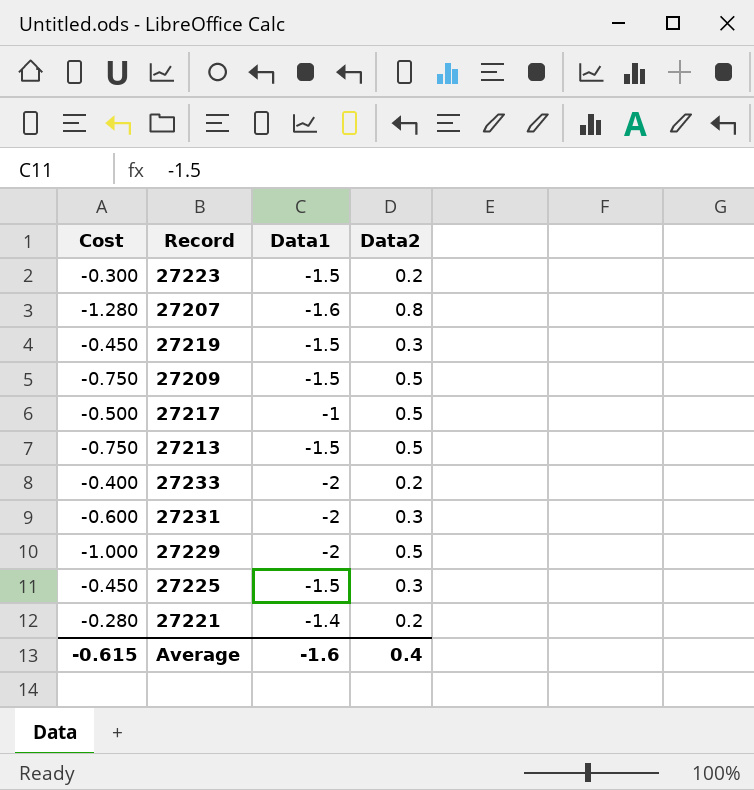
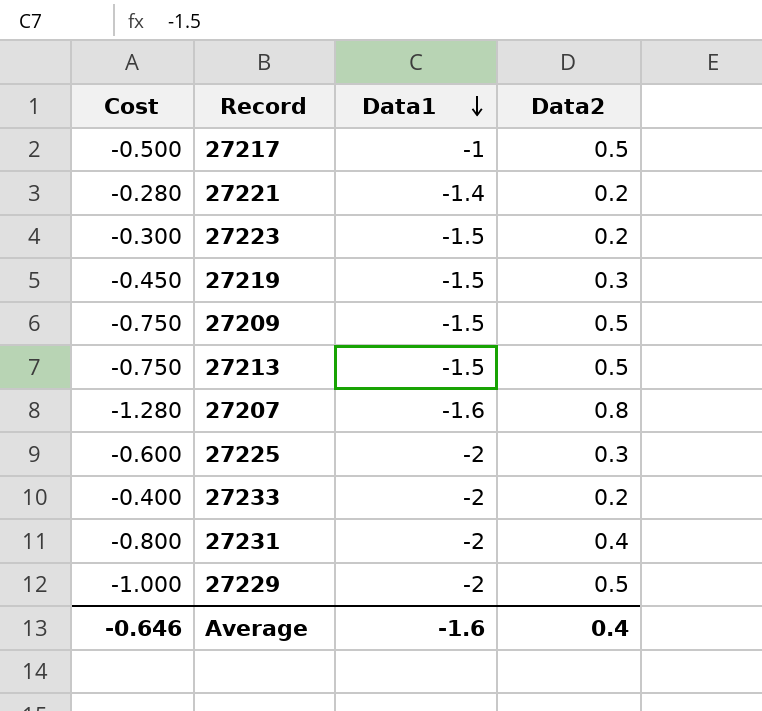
row order: none -> Data1 descending
27225 | Cost: -0.450 -> -0.600
27225 | Data1: -1.5 -> -2
27231 | Cost: -0.600 -> -0.800
27231 | Data2: 0.3 -> 0.4
Average | Cost: -0.615 -> -0.646

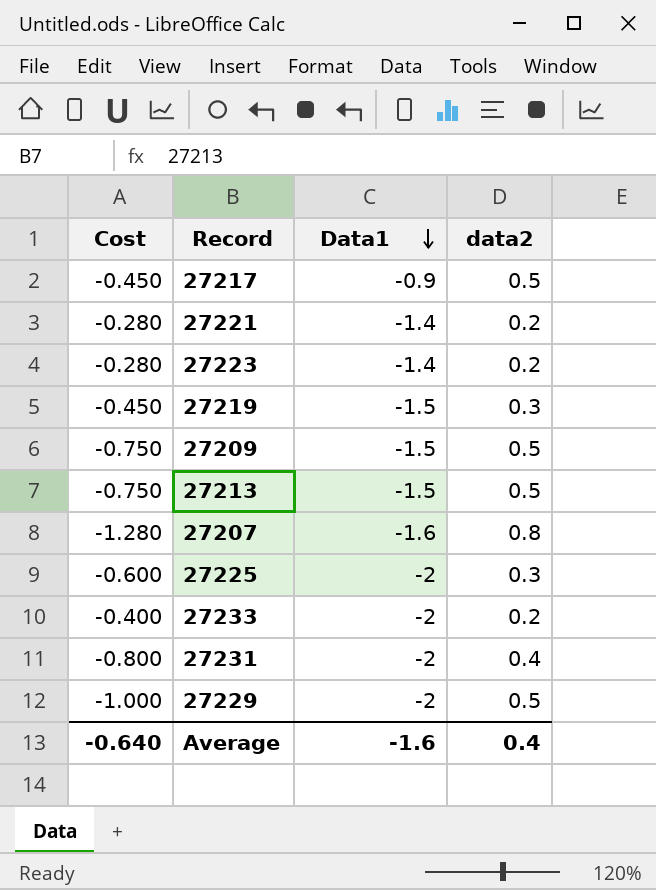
column name: Data2 -> data2
27217 | Cost: -0.500 -> -0.450
27217 | Data1: -1 -> -0.9
27223 | Cost: -0.300 -> -0.280
27223 | Data1: -1.5 -> -1.4
Average | Cost: -0.646 -> -0.640

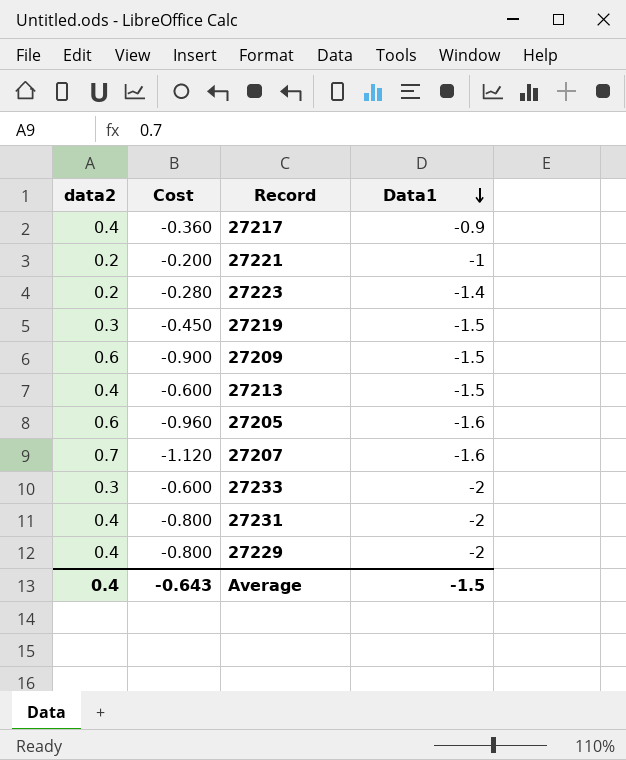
column data2 | position: 4 -> 1
row 27225: -0.600 | -2 | 0.3 -> none
27217 | data2: 0.5 -> 0.4
27217 | Cost: -0.450 -> -0.360
27221 | Cost: -0.280 -> -0.200
27221 | Data1: -1.4 -> -1
27209 | data2: 0.5 -> 0.6
27209 | Cost: -0.750 -> -0.900
27213 | data2: 0.5 -> 0.4
27213 | Cost: -0.750 -> -0.600
row 27205: none -> 0.6 | -0.960 | -1.6
27207 | data2: 0.8 -> 0.7
27207 | Cost: -1.280 -> -1.120
27233 | data2: 0.2 -> 0.3
27233 | Cost: -0.400 -> -0.600
27229 | data2: 0.5 -> 0.4
27229 | Cost: -1.000 -> -0.800
Average | Cost: -0.640 -> -0.643
Average | Data1: -1.6 -> -1.5

